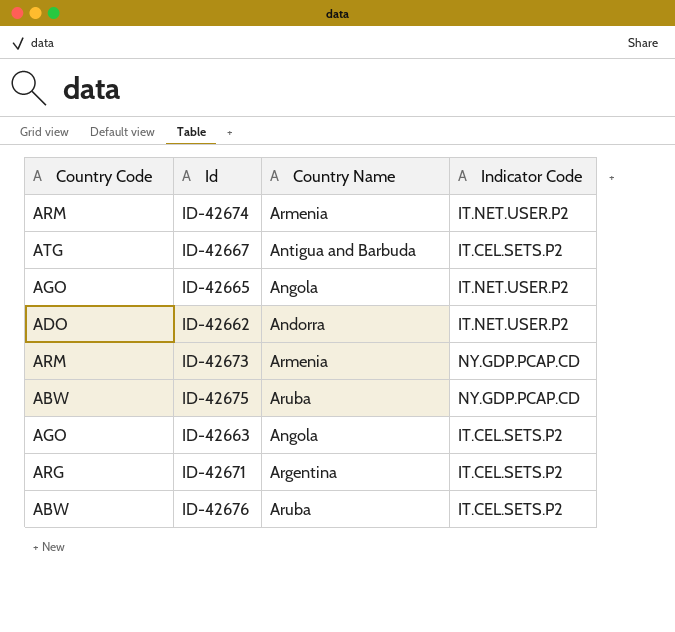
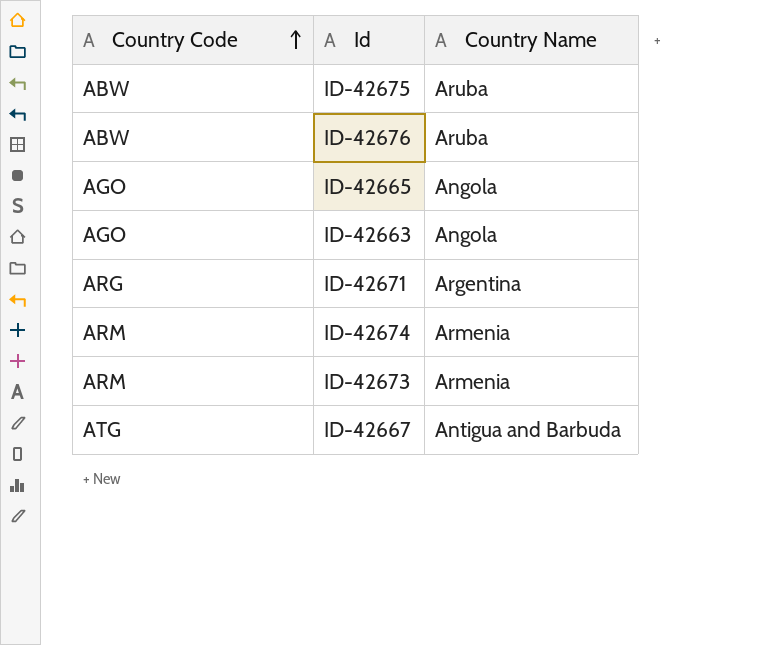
row order: none -> Country Code ascending
column Indicator Code | position: 4 -> none
row ID-42662: ADO | Andorra | IT.NET.USER.P2 -> none

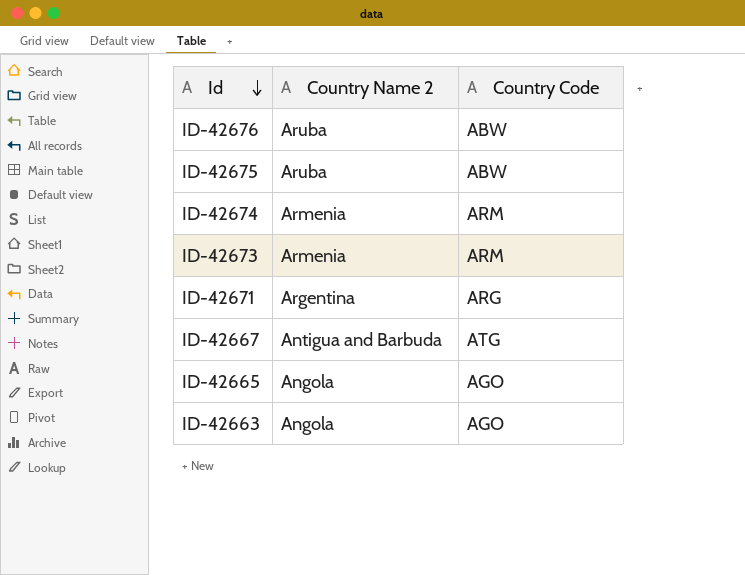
row order: Country Code ascending -> Id descending
column name: Country Name -> Country Name 2
column Country Code | position: 1 -> 3

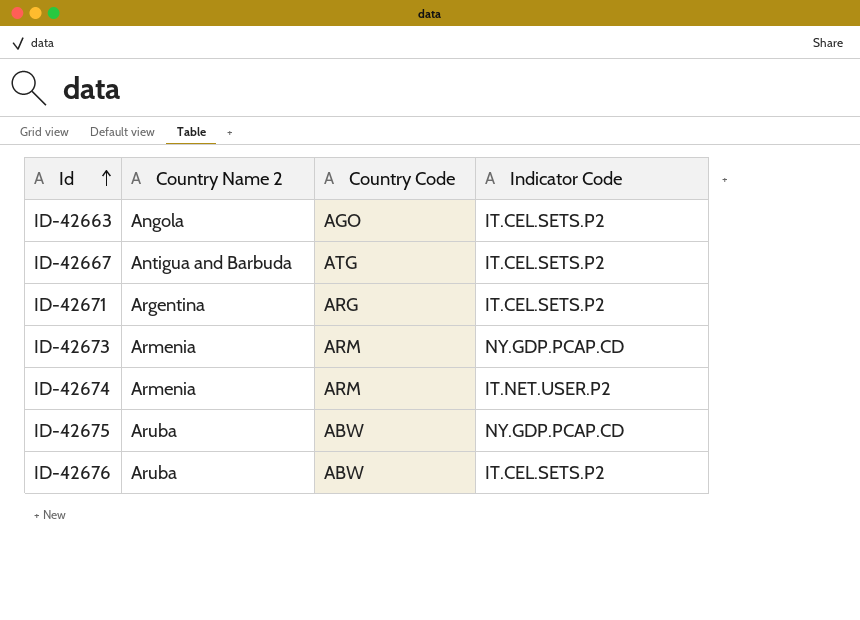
row order: Id descending -> Id ascending
column Indicator Code | position: none -> 4
row ID-42665: Angola | AGO -> none

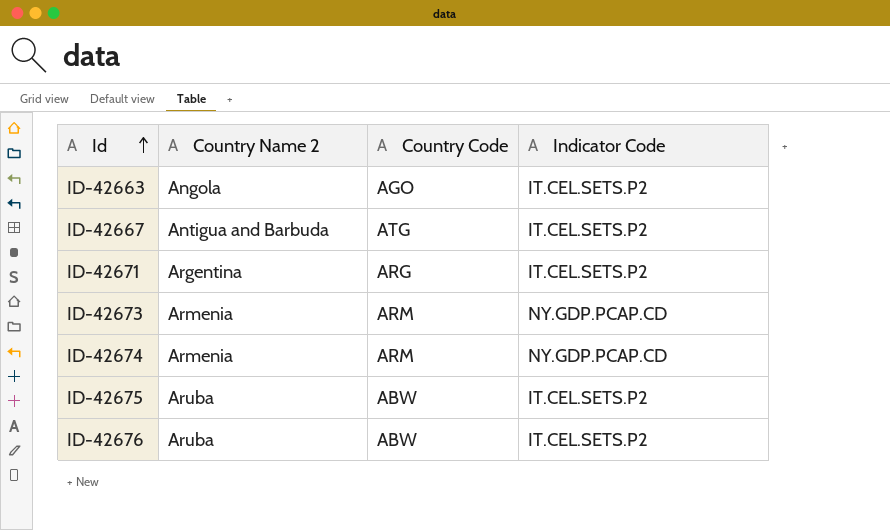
ID-42674 | Indicator Code: IT.NET.USER.P2 -> NY.GDP.PCAP.CD
ID-42675 | Indicator Code: NY.GDP.PCAP.CD -> IT.CEL.SETS.P2

